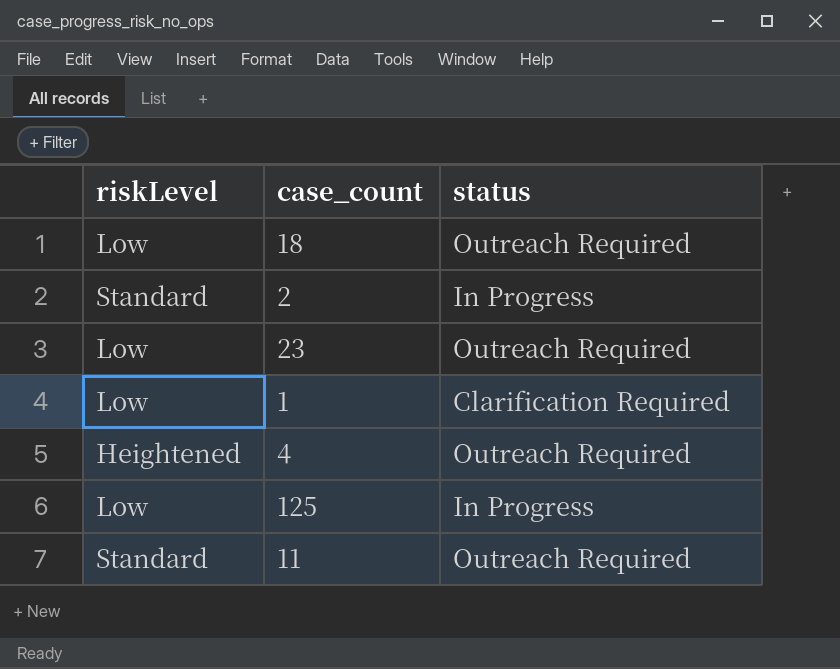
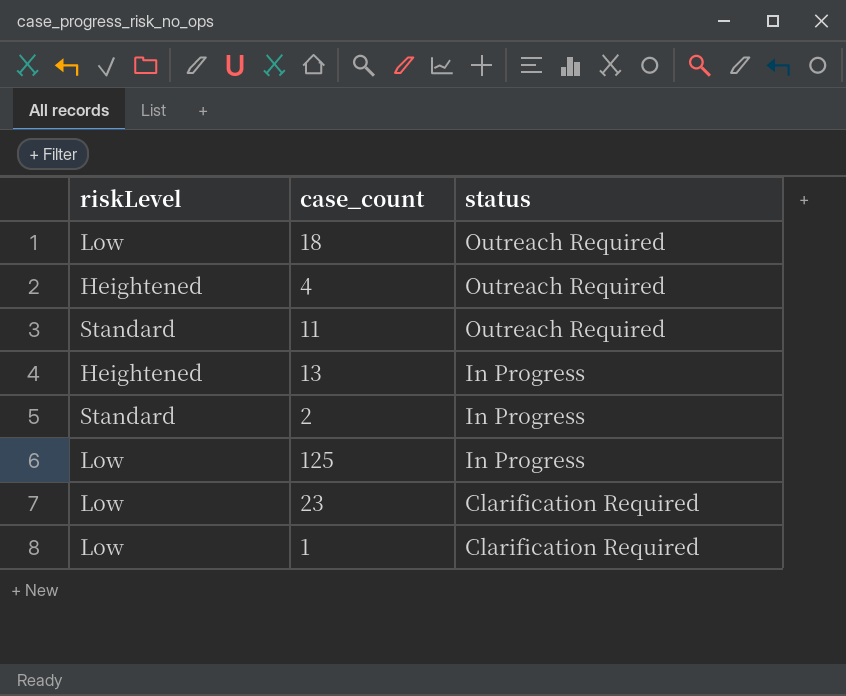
row order: none -> status descending
row 13: none -> Heightened | In Progress
23 | status: Outreach Required -> Clarification Required

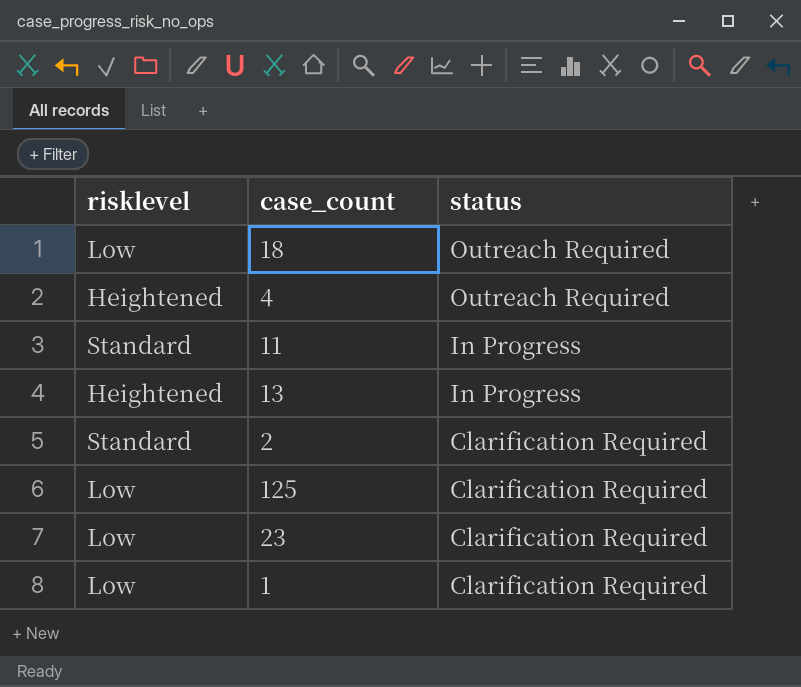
column name: riskLevel -> risklevel
11 | status: Outreach Required -> In Progress
2 | status: In Progress -> Clarification Required
125 | status: In Progress -> Clarification Required

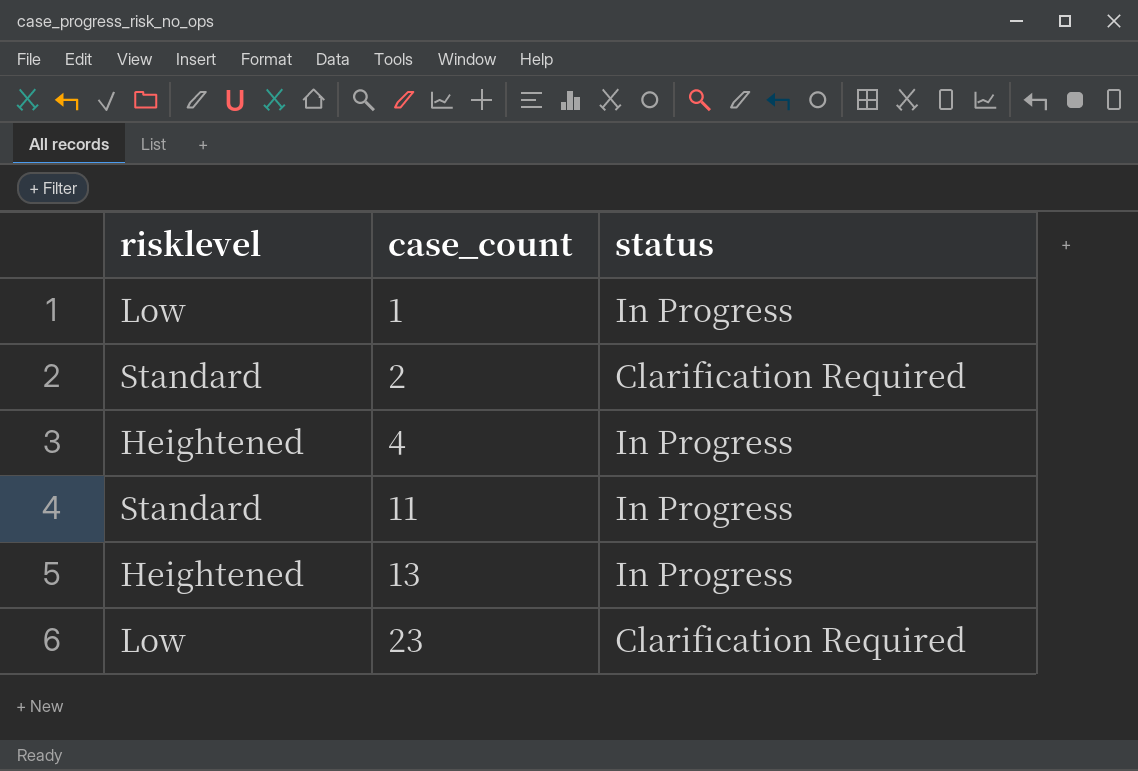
row order: status descending -> case_count ascending
row 18: Low | Outreach Required -> none
row 125: Low | Clarification Required -> none
1 | status: Clarification Required -> In Progress
4 | status: Outreach Required -> In Progress

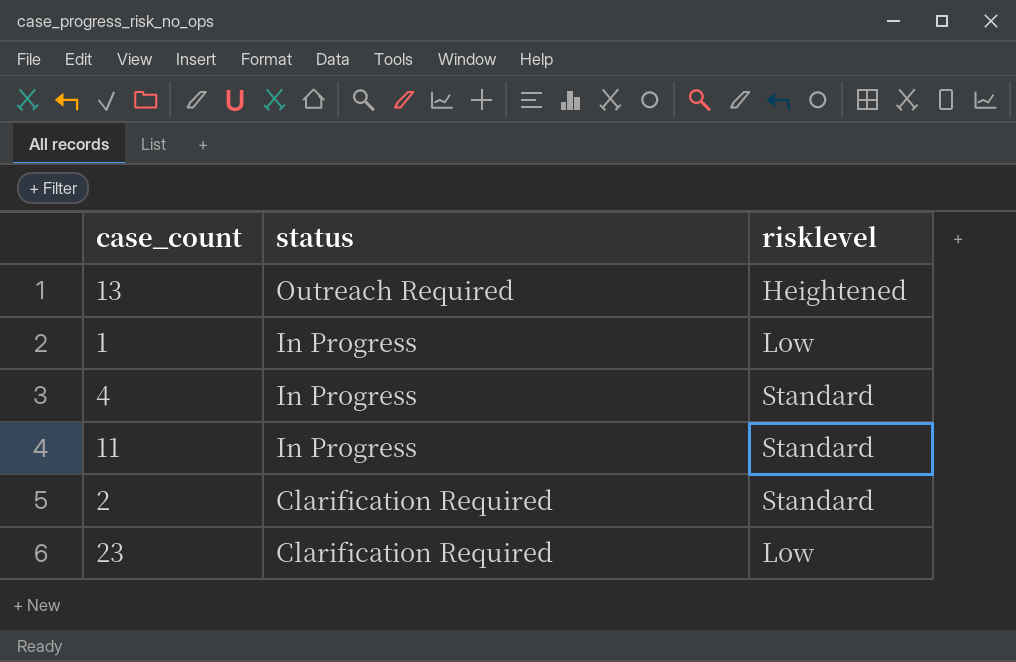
row order: case_count ascending -> status descending
column risklevel | position: 1 -> 3
13 | status: In Progress -> Outreach Required
4 | risklevel: Heightened -> Standard

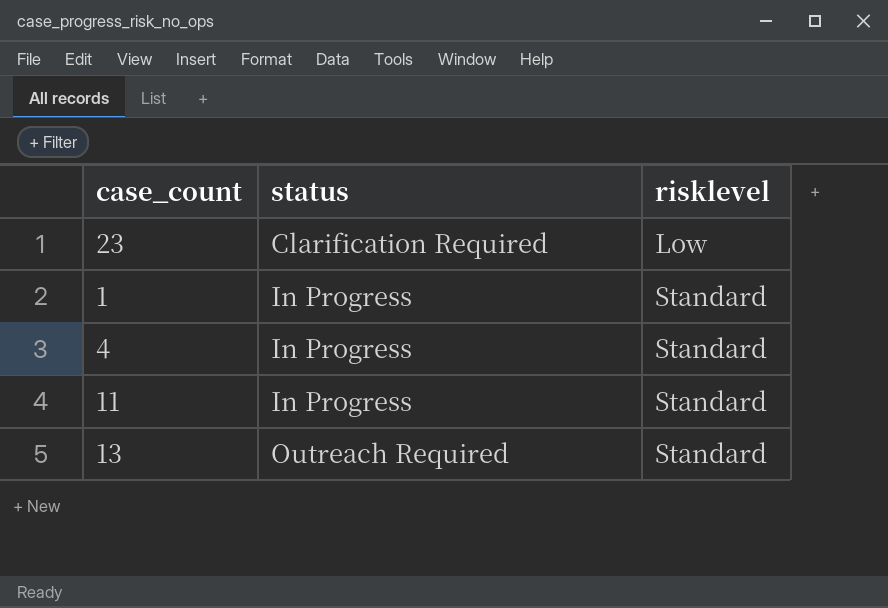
row order: status descending -> status ascending
row 2: Clarification Required | Standard -> none
1 | risklevel: Low -> Standard
13 | risklevel: Heightened -> Standard

